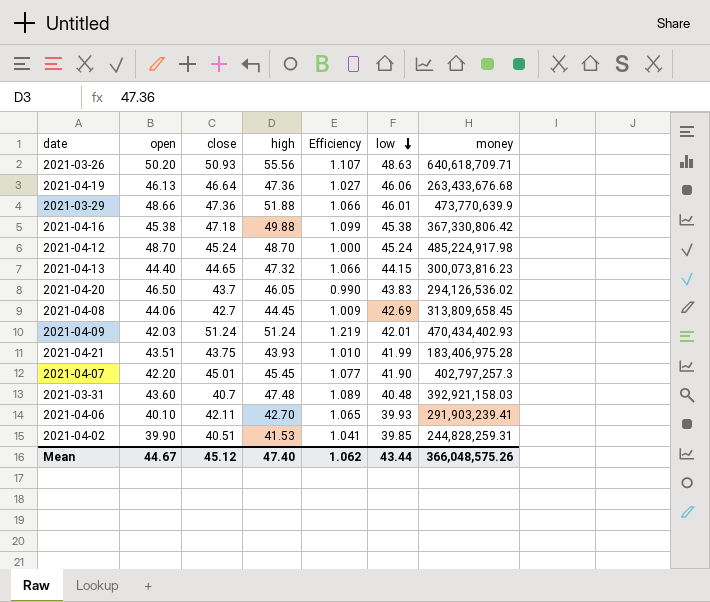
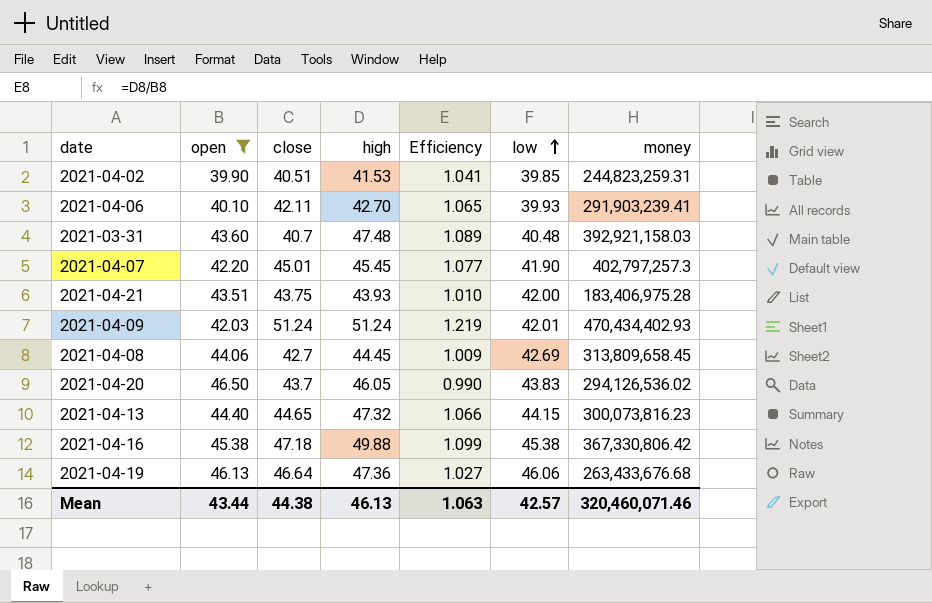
filter: none -> open <= 46.50
row order: low descending -> low ascending
2021-04-02 | money: 244,828,259.31 -> 244,823,259.31
2021-04-21 | low: 41.99 -> 42.00
Mean | open: 44.67 -> 43.44
Mean | close: 45.12 -> 44.38
Mean | high: 47.40 -> 46.13
Mean | Efficiency: 1.062 -> 1.063
Mean | low: 43.44 -> 42.57
Mean | money: 366,048,575.26 -> 320,460,071.46

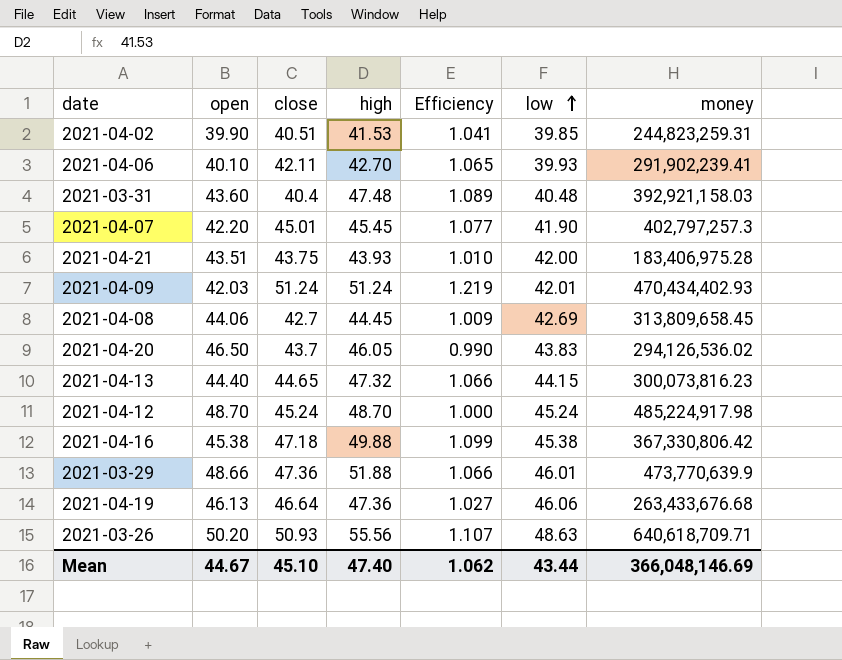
filter: open <= 46.50 -> none
2021-04-06 | money: 291,903,239.41 -> 291,902,239.41
2021-03-31 | close: 40.7 -> 40.4
Mean | open: 43.44 -> 44.67
Mean | close: 44.38 -> 45.10
Mean | high: 46.13 -> 47.40
Mean | Efficiency: 1.063 -> 1.062
Mean | low: 42.57 -> 43.44
Mean | money: 320,460,071.46 -> 366,048,146.69

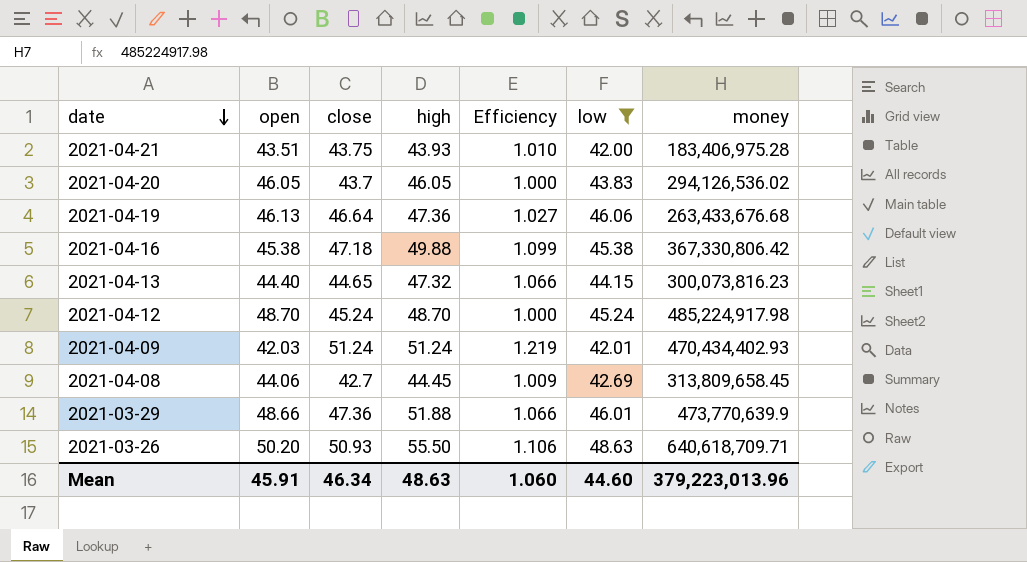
filter: none -> low >= 42.00
row order: low ascending -> date descending
2021-04-20 | open: 46.50 -> 46.05
2021-04-20 | Efficiency: 0.990 -> 1.000
2021-03-26 | high: 55.56 -> 55.50
2021-03-26 | Efficiency: 1.107 -> 1.106
Mean | open: 44.67 -> 45.91
Mean | close: 45.10 -> 46.34
Mean | high: 47.40 -> 48.63
Mean | Efficiency: 1.062 -> 1.060
Mean | low: 43.44 -> 44.60
Mean | money: 366,048,146.69 -> 379,223,013.96

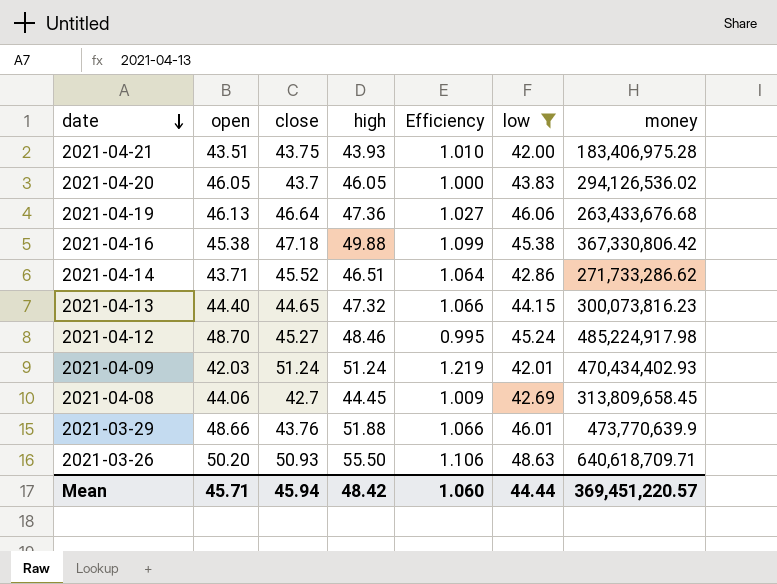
row 2021-04-14: none -> 43.71 | 45.52 | 46.51 | 1.064 | 42.86 | 271,733,286.62
2021-04-12 | close: 45.24 -> 45.27
2021-04-12 | high: 48.70 -> 48.46
2021-04-12 | Efficiency: 1.000 -> 0.995
2021-03-29 | close: 47.36 -> 43.76
Mean | open: 45.91 -> 45.71
Mean | close: 46.34 -> 45.94
Mean | high: 48.63 -> 48.42
Mean | low: 44.60 -> 44.44
Mean | money: 379,223,013.96 -> 369,451,220.57

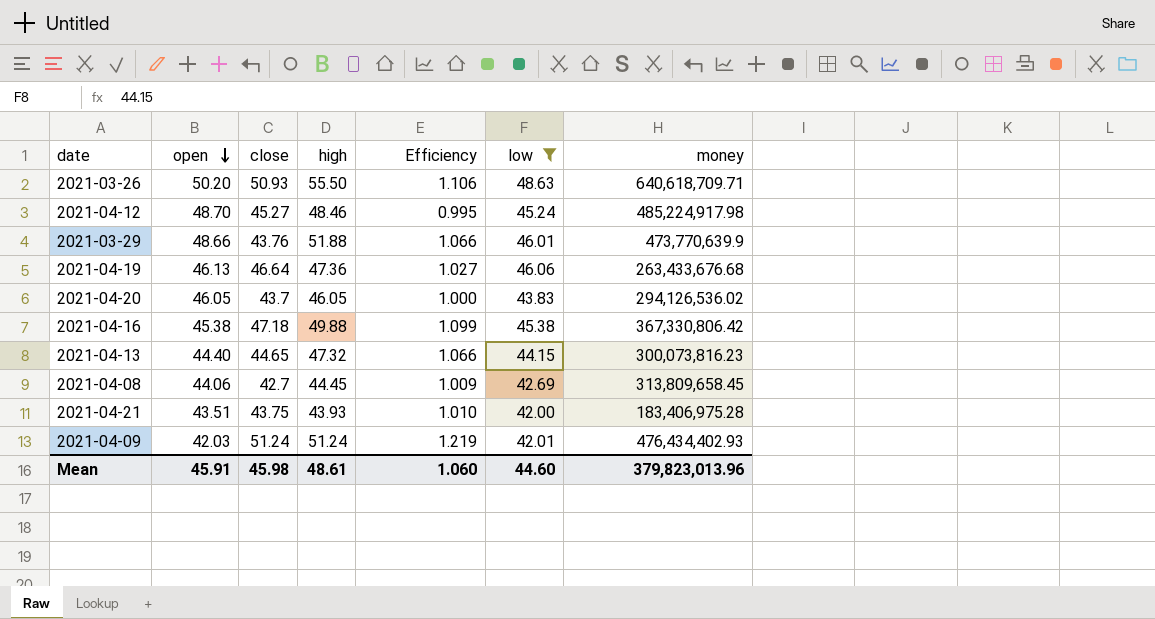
row order: date descending -> open descending
row 2021-04-14: 43.71 | 45.52 | 46.51 | 1.064 | 42.86 | 271,733,286.62 -> none
2021-04-09 | money: 470,434,402.93 -> 476,434,402.93
Mean | open: 45.71 -> 45.91
Mean | close: 45.94 -> 45.98
Mean | high: 48.42 -> 48.61
Mean | low: 44.44 -> 44.60
Mean | money: 369,451,220.57 -> 379,823,013.96

